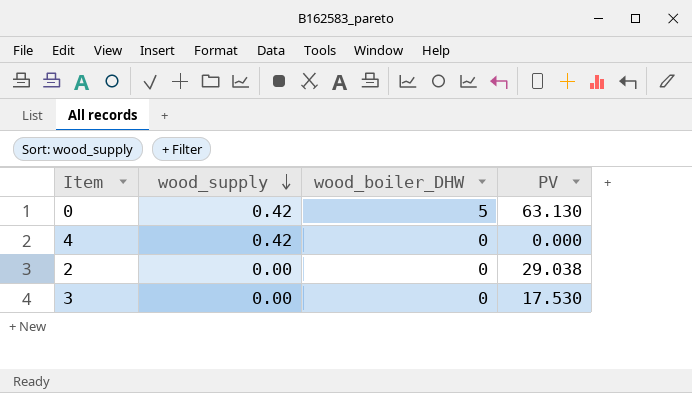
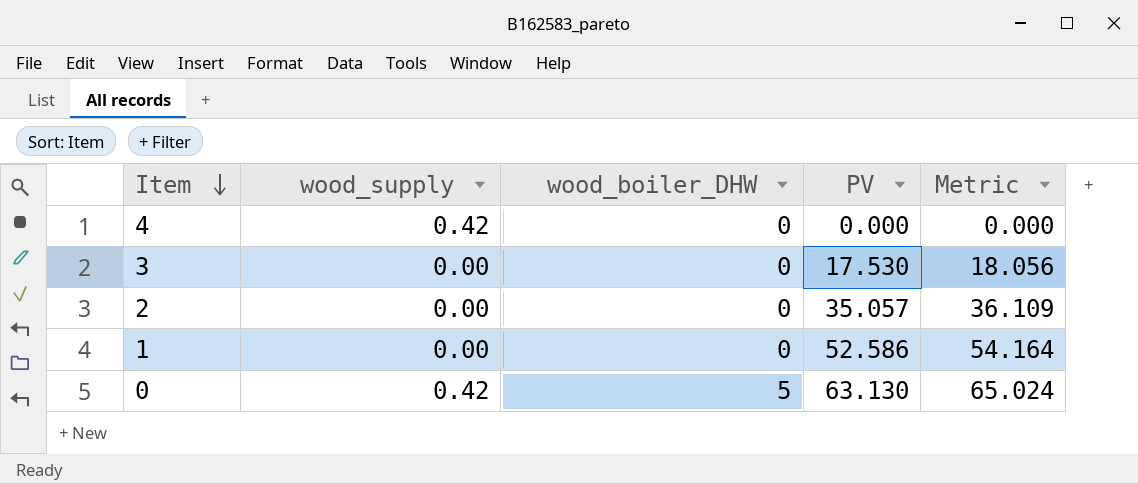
row order: wood_supply descending -> Item descending
column Metric | formula: none -> [PV] * 1.03
2 | PV: 29.038 -> 35.057
row 1: none -> 0.00 | 0 | 52.586 | 54.164

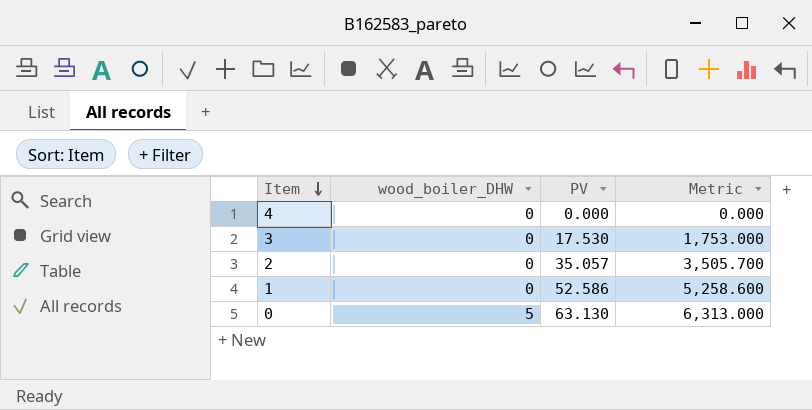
column wood_supply | position: 2 -> none
column Metric | formula: [PV] * 1.03 -> [PV] * 100

